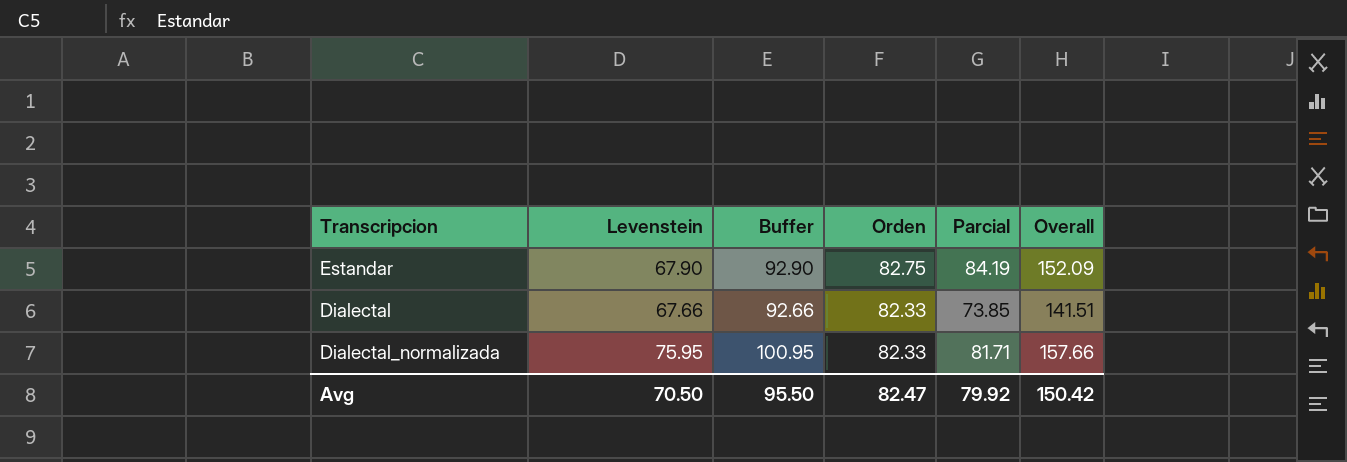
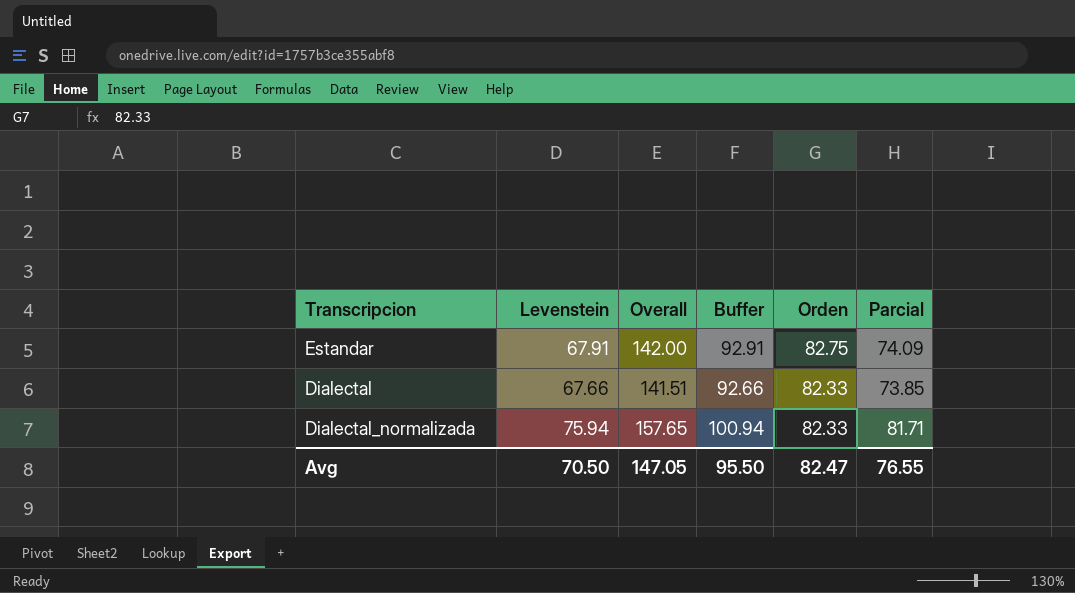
column Overall | position: 6 -> 3
Estandar | Levenstein: 67.90 -> 67.91
Estandar | Overall: 152.09 -> 142.00
Estandar | Buffer: 92.90 -> 92.91
Estandar | Parcial: 84.19 -> 74.09
Dialectal_normalizada | Levenstein: 75.95 -> 75.94
Dialectal_normalizada | Overall: 157.66 -> 157.65
Dialectal_normalizada | Buffer: 100.95 -> 100.94
Avg | Overall: 150.42 -> 147.05
Avg | Parcial: 79.92 -> 76.55

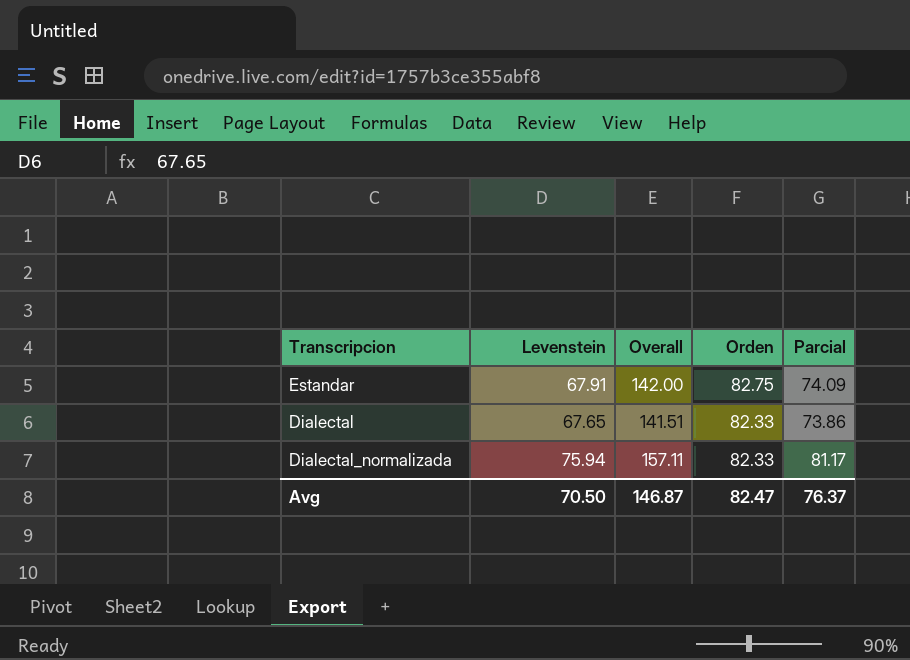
column Buffer | formula: [Levenstein] + 25 -> none
Dialectal | Levenstein: 67.66 -> 67.65
Dialectal | Parcial: 73.85 -> 73.86
Dialectal_normalizada | Overall: 157.65 -> 157.11
Dialectal_normalizada | Parcial: 81.71 -> 81.17
Avg | Overall: 147.05 -> 146.87
Avg | Parcial: 76.55 -> 76.37

